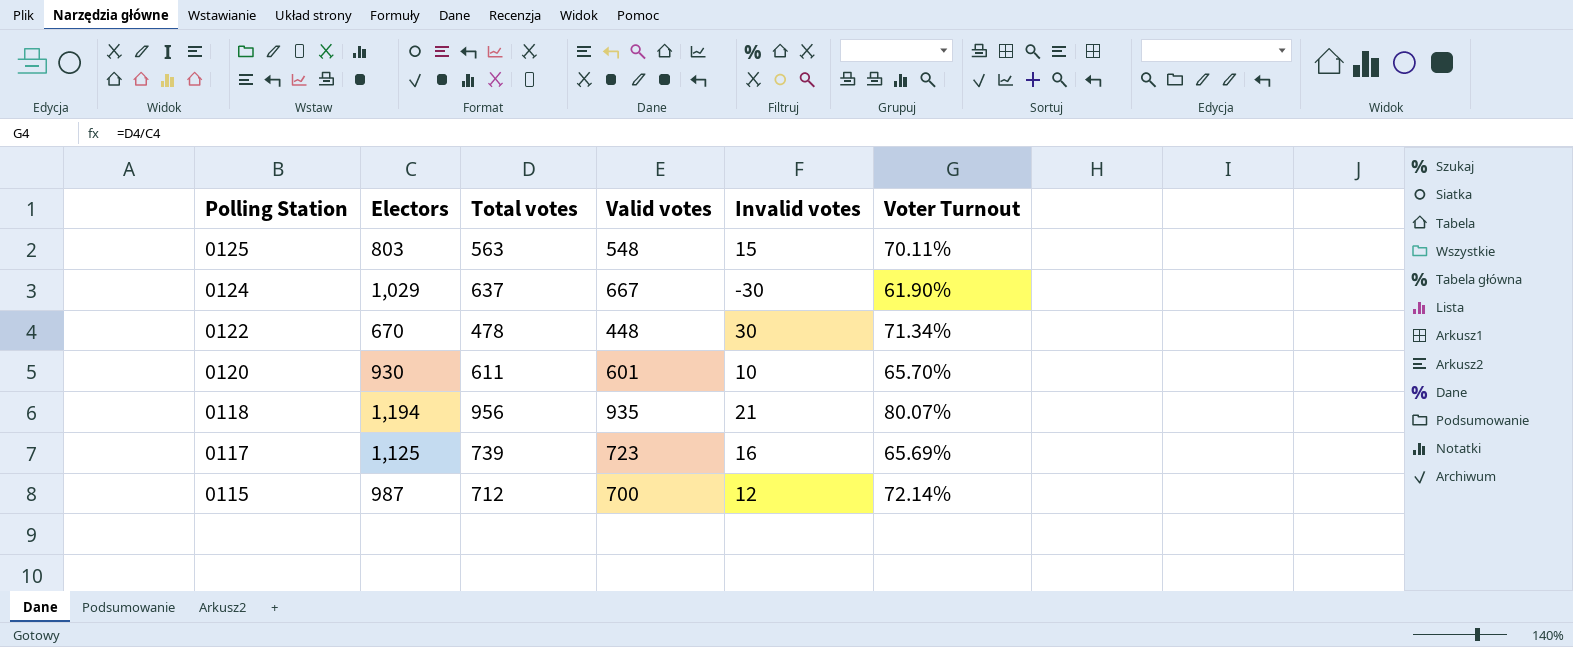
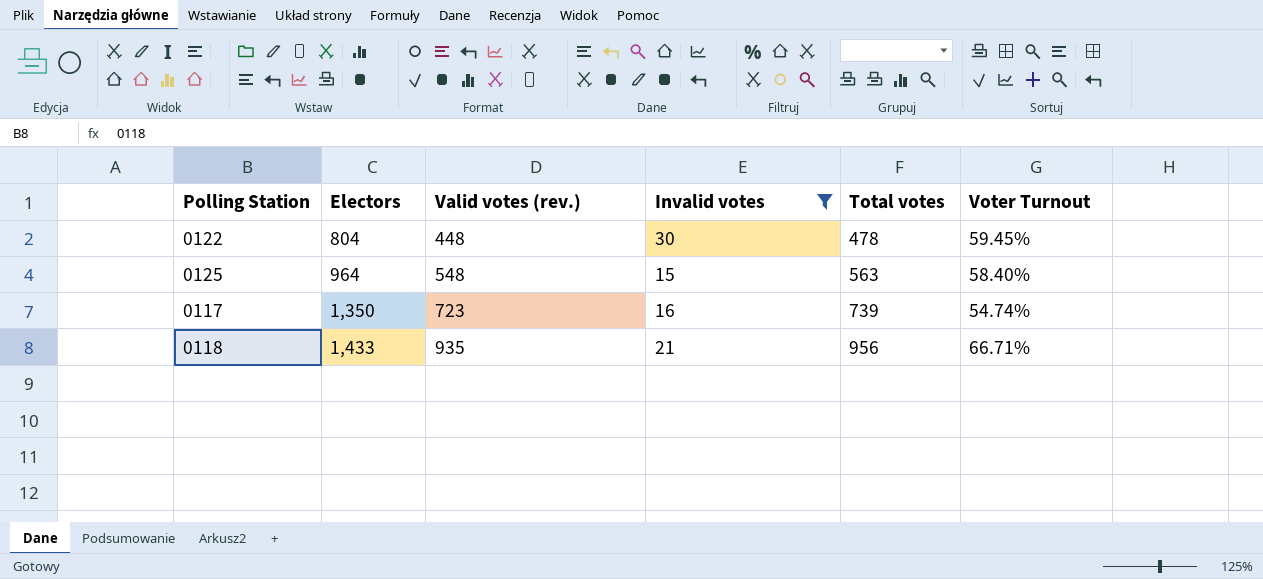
filter: none -> Invalid votes >= 15
row order: Polling Station descending -> Electors ascending
column name: Valid votes -> Valid votes (rev.)
column Total votes | position: 3 -> 5
0122 | Electors: 670 -> 804
0122 | Voter Turnout: 71.34% -> 59.45%
0125 | Electors: 803 -> 964
0125 | Voter Turnout: 70.11% -> 58.40%
0117 | Electors: 1,125 -> 1,350
0117 | Voter Turnout: 65.69% -> 54.74%
0118 | Electors: 1,194 -> 1,433
0118 | Voter Turnout: 80.07% -> 66.71%

